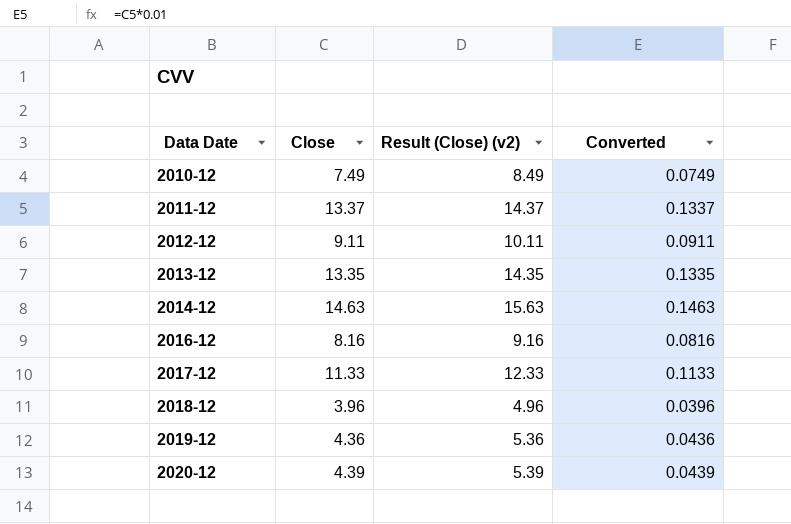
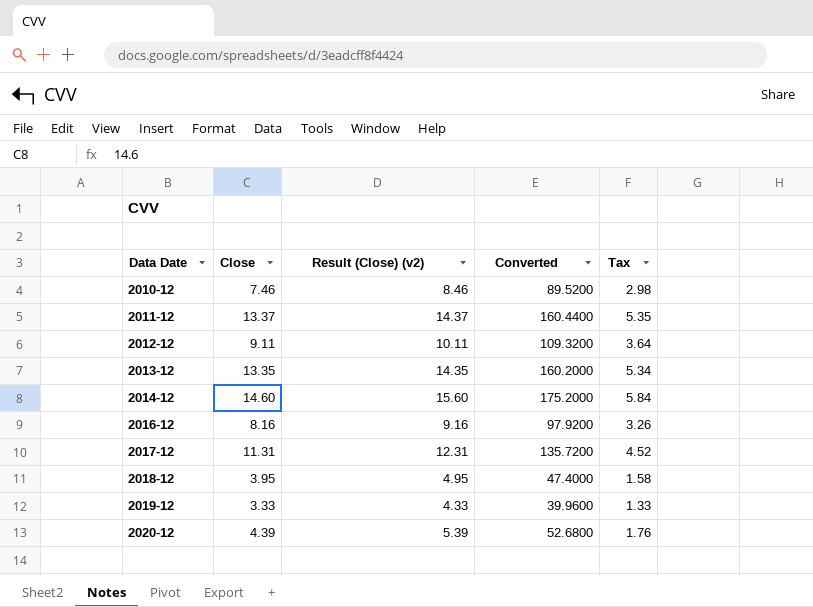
column Converted | formula: [Close] * 0.01 -> [Close] * 12
column Tax | formula: none -> [Close] * 0.4
2010-12 | Close: 7.49 -> 7.46
2010-12 | Result (Close) (v2): 8.49 -> 8.46
2014-12 | Close: 14.63 -> 14.60
2014-12 | Result (Close) (v2): 15.63 -> 15.60
2017-12 | Close: 11.33 -> 11.31
2017-12 | Result (Close) (v2): 12.33 -> 12.31
2018-12 | Close: 3.96 -> 3.95
2018-12 | Result (Close) (v2): 4.96 -> 4.95
2019-12 | Close: 4.36 -> 3.33
2019-12 | Result (Close) (v2): 5.36 -> 4.33

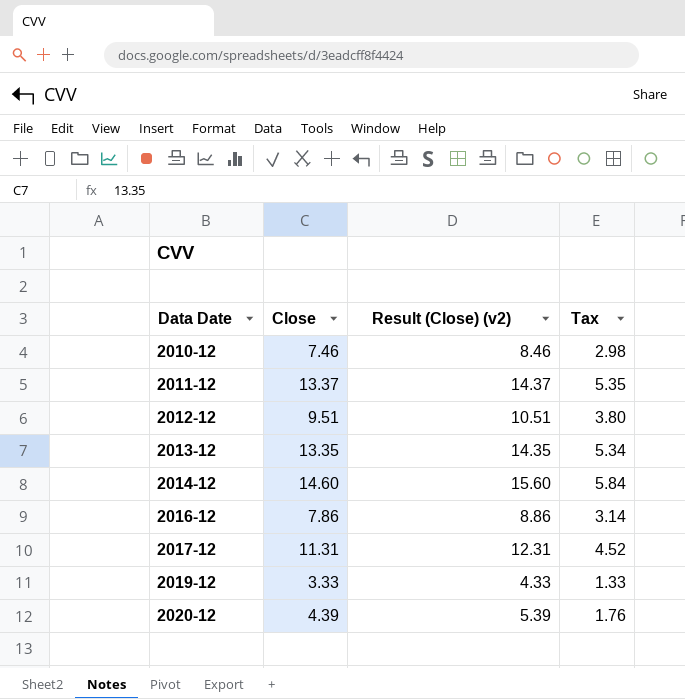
column Converted | formula: [Close] * 12 -> none
row 2018-12: 3.95 | 4.95 | 47.4000 | 1.58 -> none
2012-12 | Close: 9.11 -> 9.51
2012-12 | Result (Close) (v2): 10.11 -> 10.51
2012-12 | Tax: 3.64 -> 3.80
2016-12 | Close: 8.16 -> 7.86
2016-12 | Result (Close) (v2): 9.16 -> 8.86
2016-12 | Tax: 3.26 -> 3.14

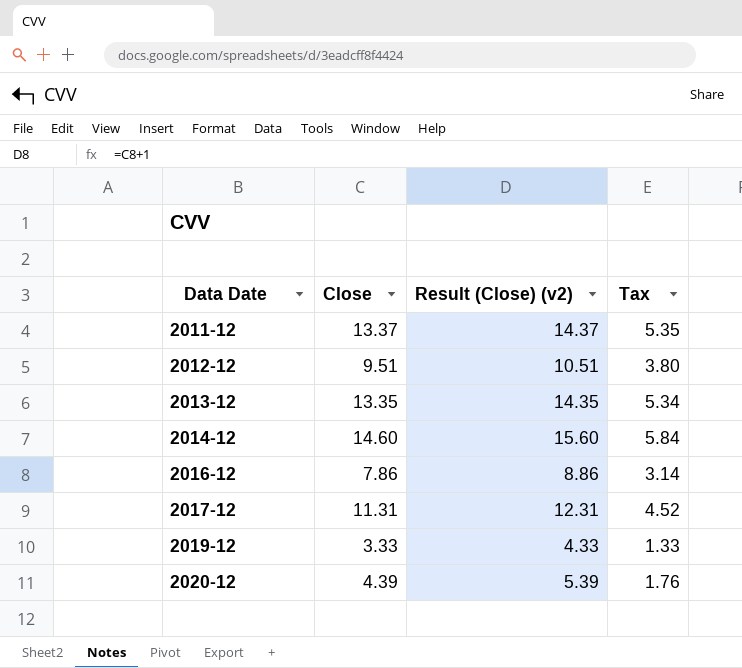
row 2010-12: 7.46 | 8.46 | 2.98 -> none

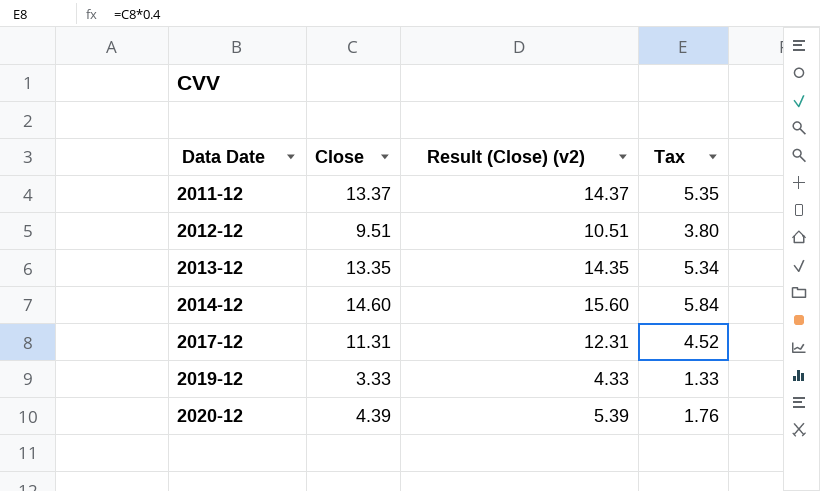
row 2016-12: 7.86 | 8.86 | 3.14 -> none

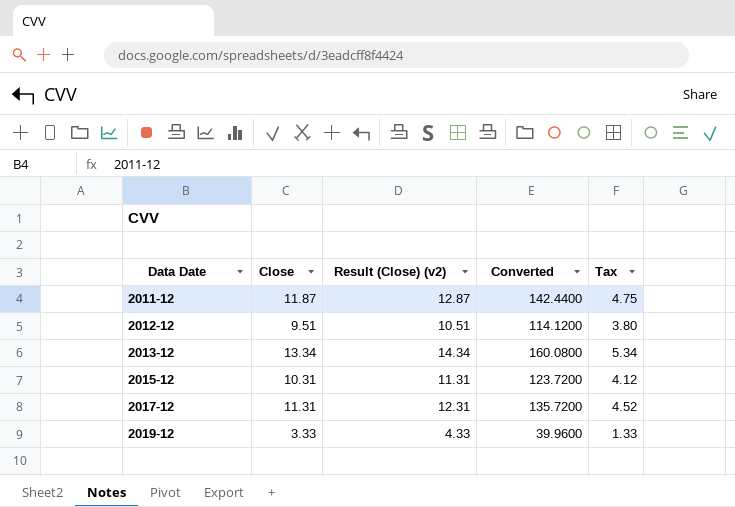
column Converted | formula: none -> [Close] * 12
row 2014-12: 14.60 | 15.60 | 5.84 -> none
row 2020-12: 4.39 | 5.39 | 1.76 -> none
2011-12 | Close: 13.37 -> 11.87
2011-12 | Result (Close) (v2): 14.37 -> 12.87
2011-12 | Tax: 5.35 -> 4.75
2013-12 | Close: 13.35 -> 13.34
2013-12 | Result (Close) (v2): 14.35 -> 14.34
row 2015-12: none -> 10.31 | 11.31 | 123.7200 | 4.12

